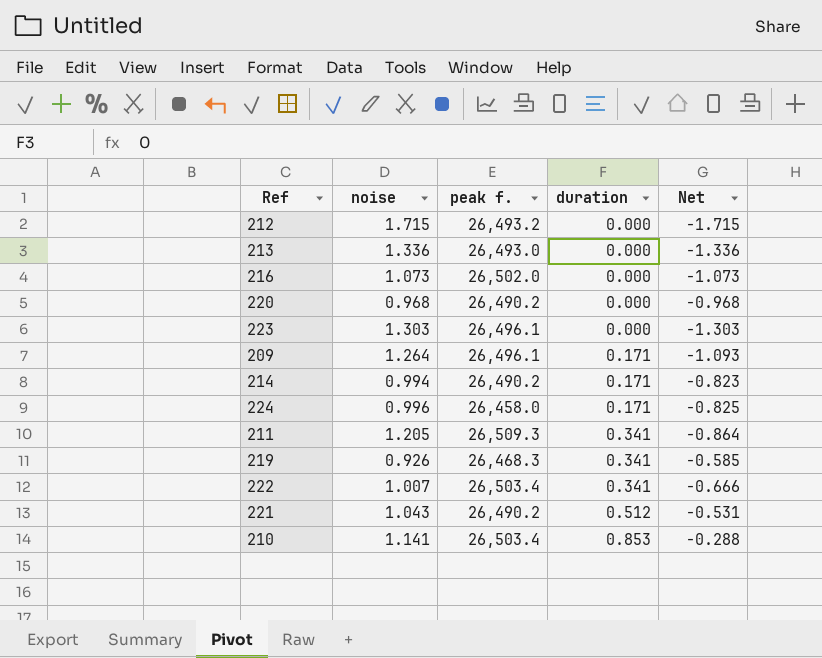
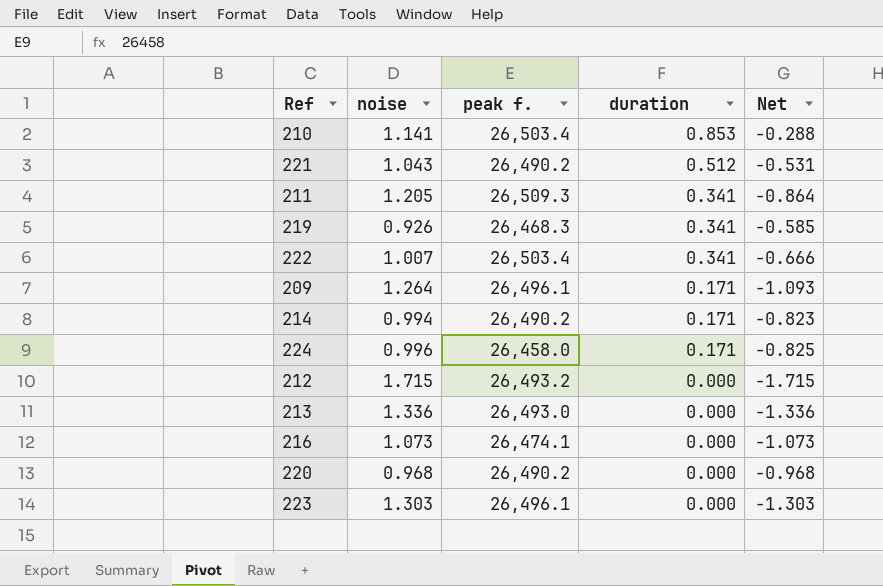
row order: duration ascending -> duration descending
216 | peak f.: 26,502.0 -> 26,474.1

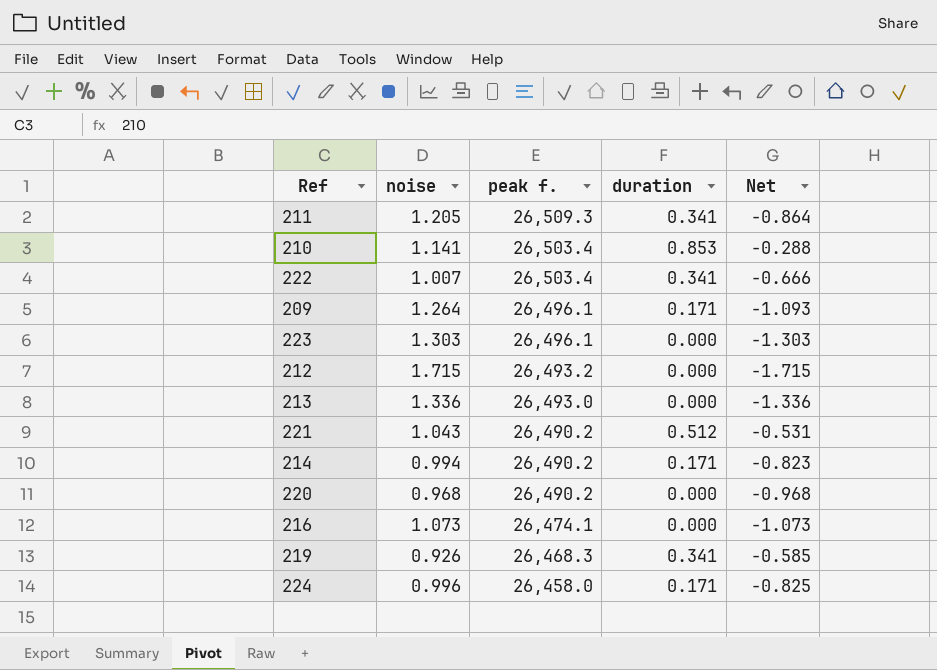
row order: duration descending -> peak f. descending

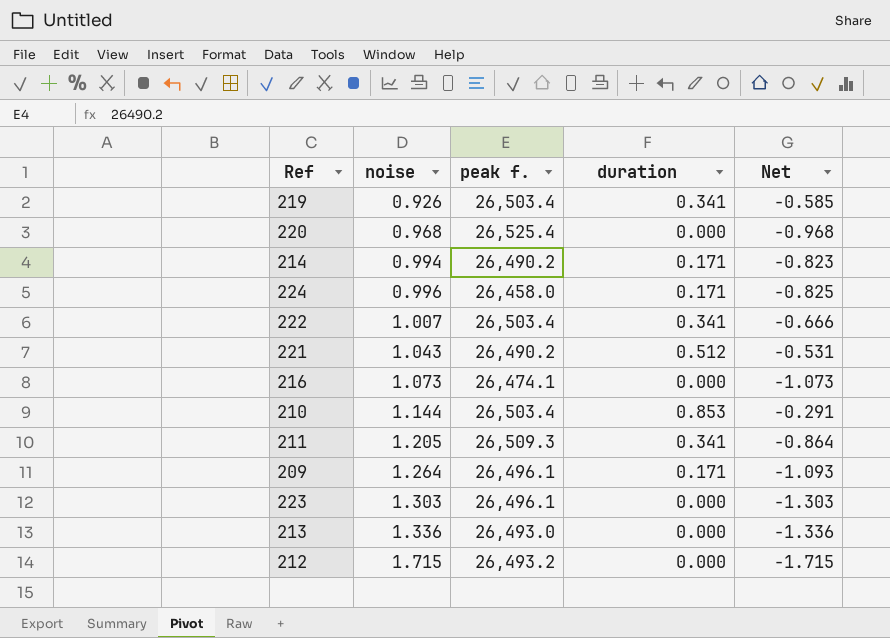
row order: peak f. descending -> noise ascending
219 | peak f.: 26,468.3 -> 26,503.4
220 | peak f.: 26,490.2 -> 26,525.4
210 | noise: 1.141 -> 1.144
210 | Net: -0.288 -> -0.291

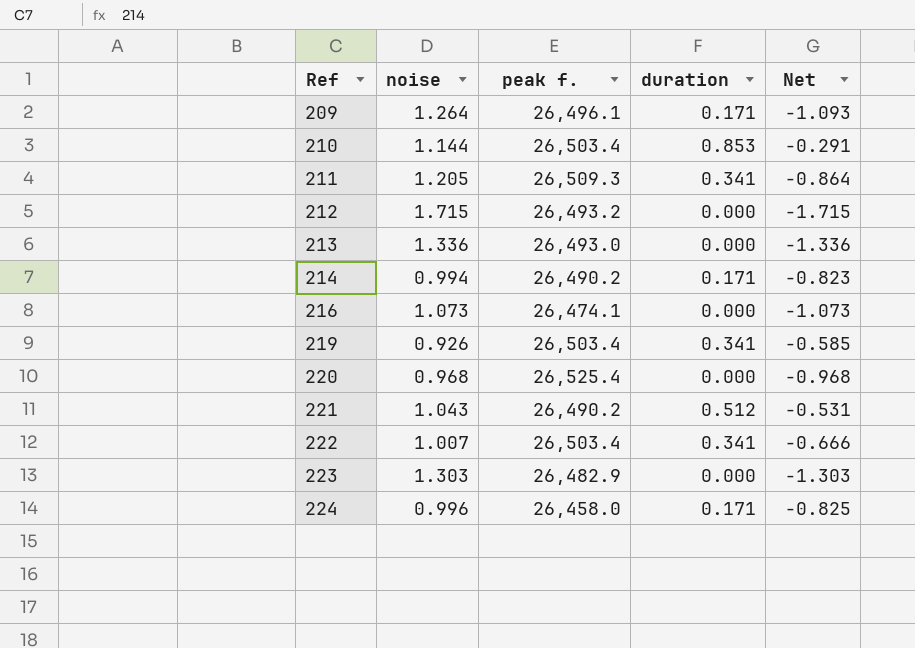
row order: noise ascending -> Ref ascending
223 | peak f.: 26,496.1 -> 26,482.9

